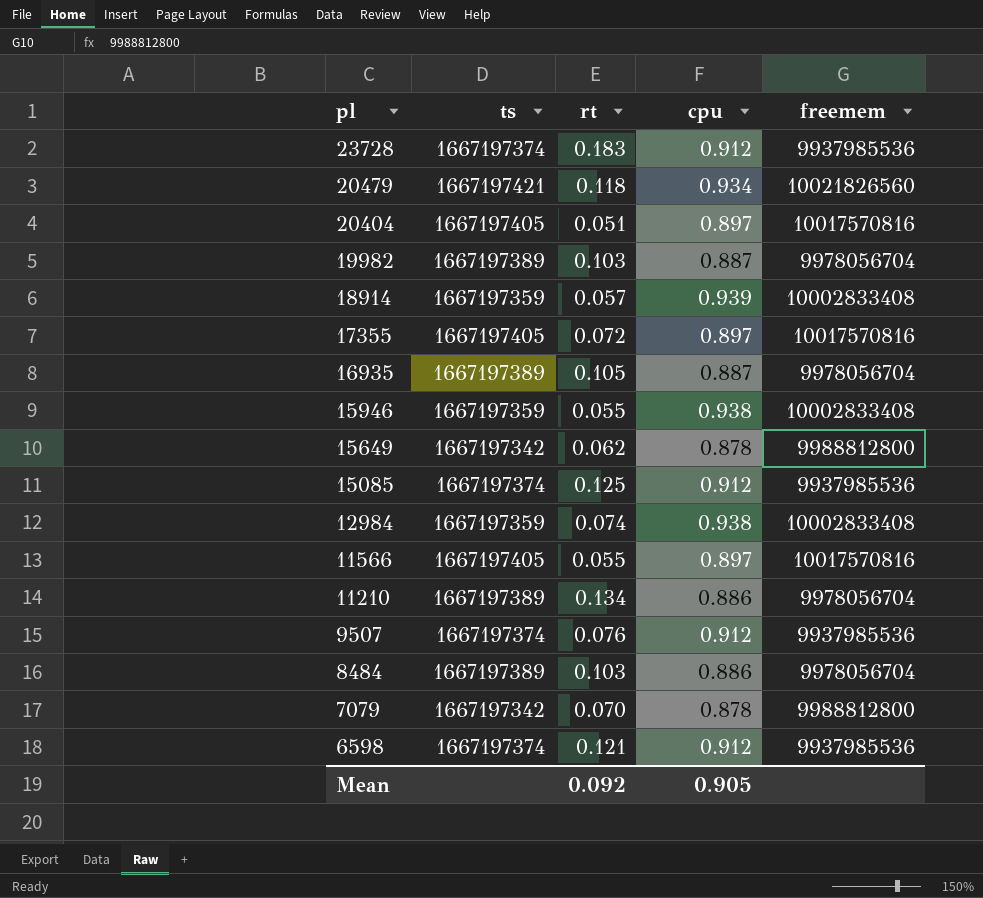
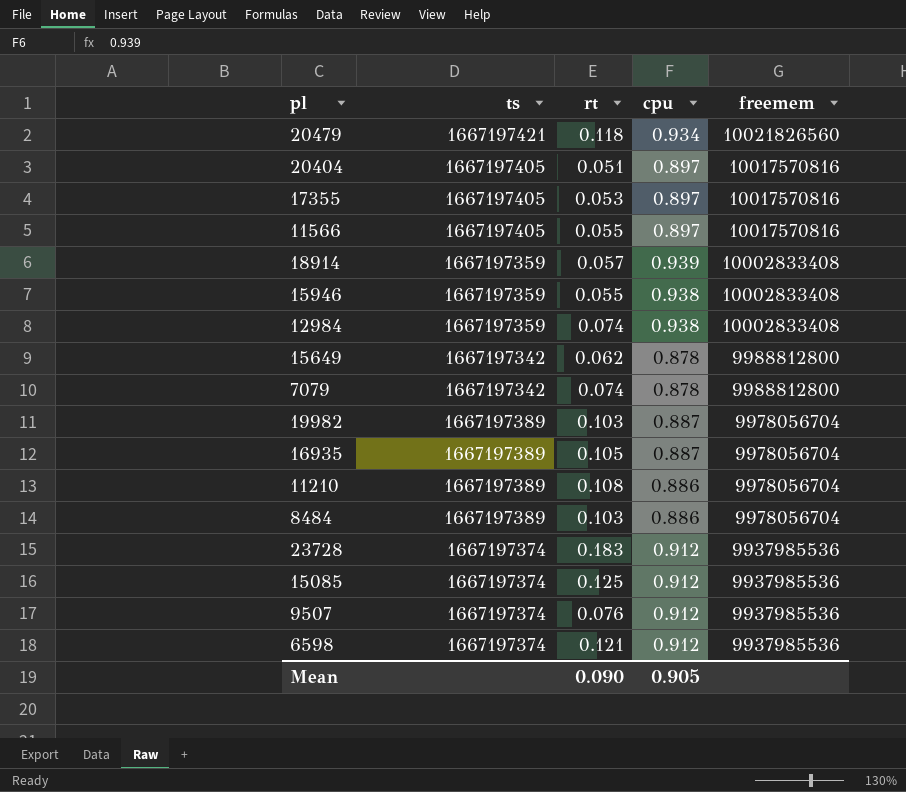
row order: pl descending -> freemem descending
17355 | rt: 0.072 -> 0.053
7079 | rt: 0.070 -> 0.074
11210 | rt: 0.134 -> 0.108
Mean | rt: 0.092 -> 0.090

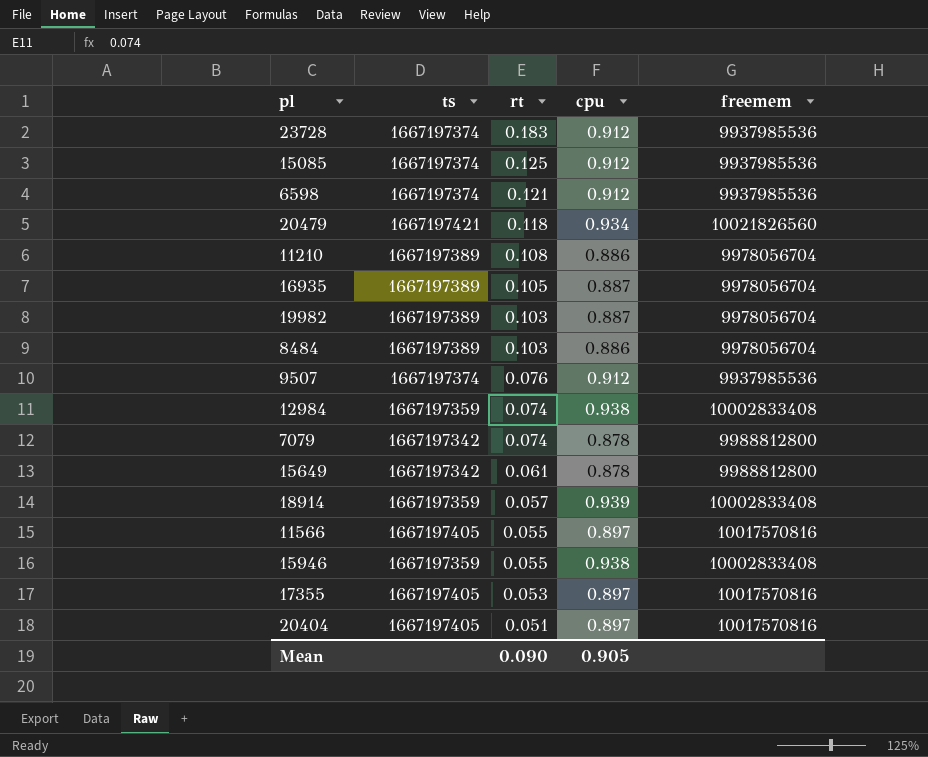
row order: freemem descending -> rt descending
15649 | rt: 0.062 -> 0.061

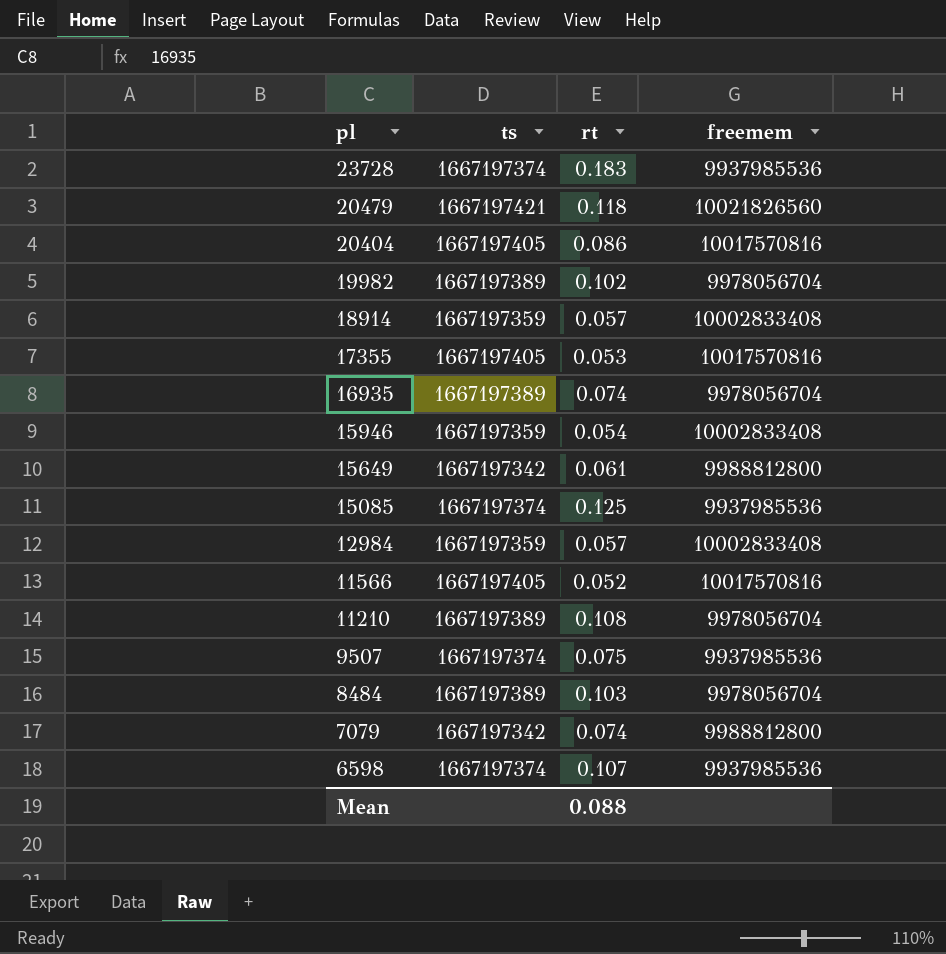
row order: rt descending -> pl descending
column cpu | position: 4 -> none
20404 | rt: 0.051 -> 0.086
19982 | rt: 0.103 -> 0.102
16935 | rt: 0.105 -> 0.074
15946 | rt: 0.055 -> 0.054
12984 | rt: 0.074 -> 0.057
11566 | rt: 0.055 -> 0.052
9507 | rt: 0.076 -> 0.075
6598 | rt: 0.121 -> 0.107
Mean | rt: 0.090 -> 0.088

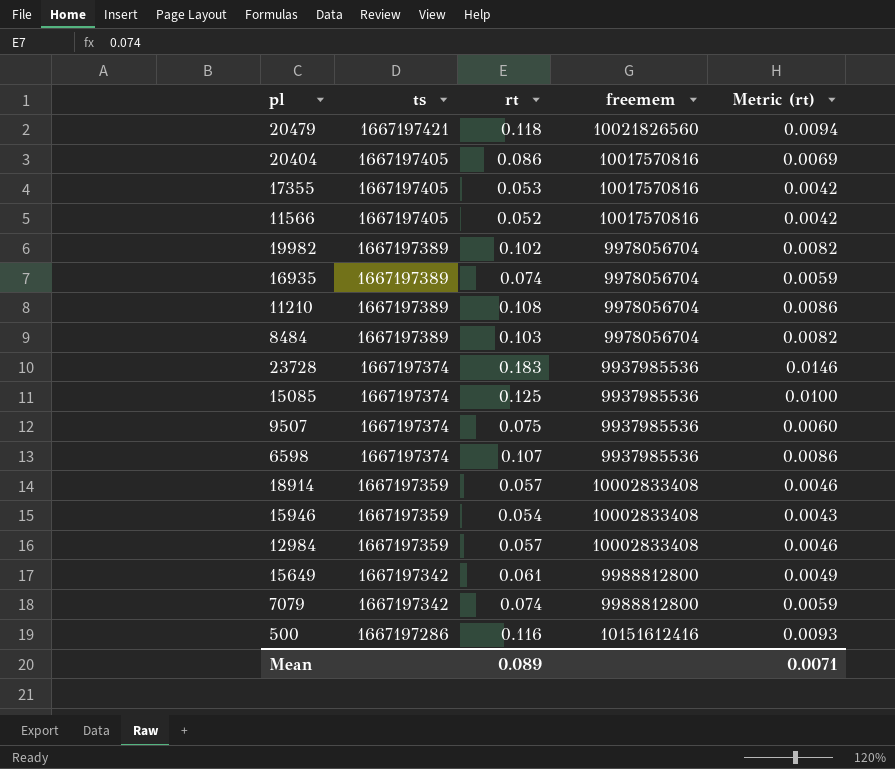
row order: pl descending -> ts descending
column Metric (rt) | formula: none -> [rt] * 0.08
row 500: none -> 1667197286 | 0.116 | 10151612416 | 0.0093
Mean | rt: 0.088 -> 0.089

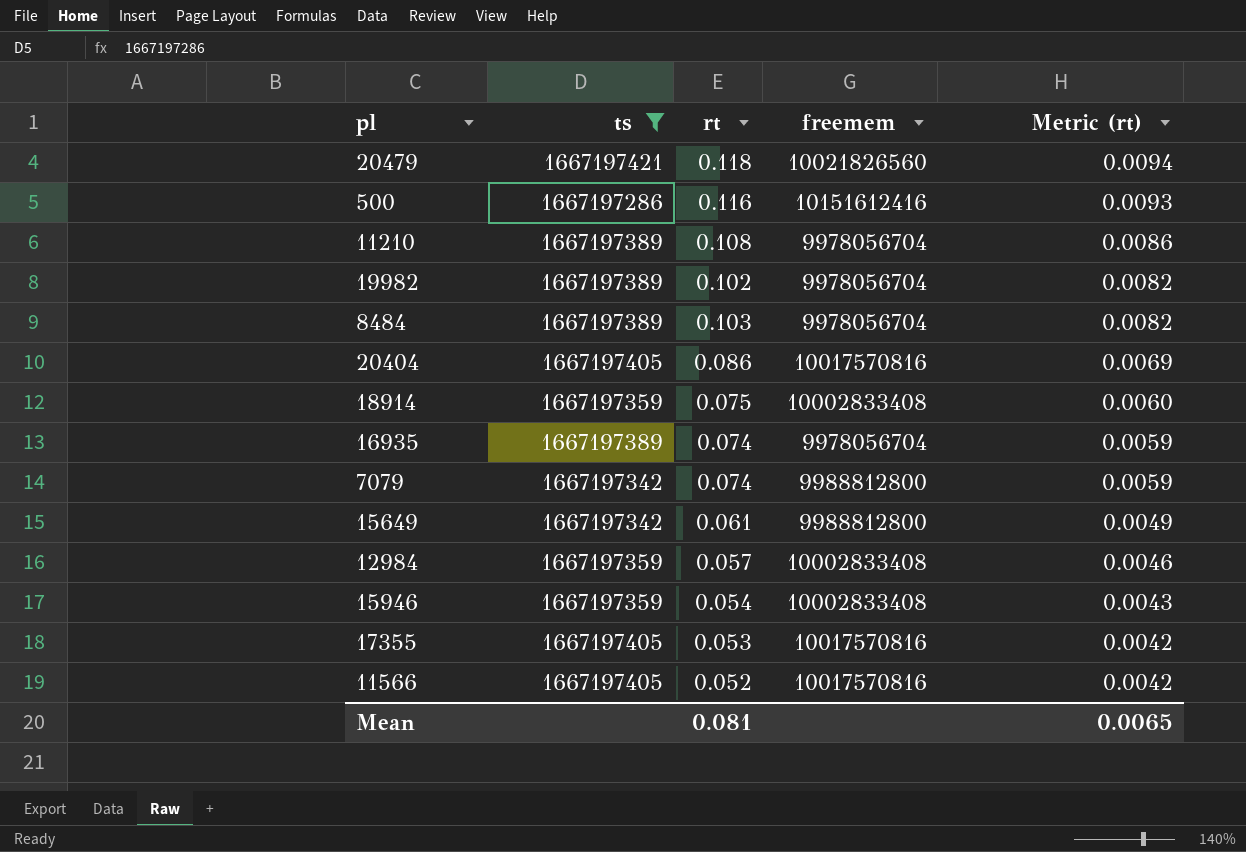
filter: none -> ts != 1667197374
row order: ts descending -> Metric (rt) descending
18914 | rt: 0.057 -> 0.075
18914 | Metric (rt): 0.0046 -> 0.0060
Mean | rt: 0.089 -> 0.081
Mean | Metric (rt): 0.0071 -> 0.0065

